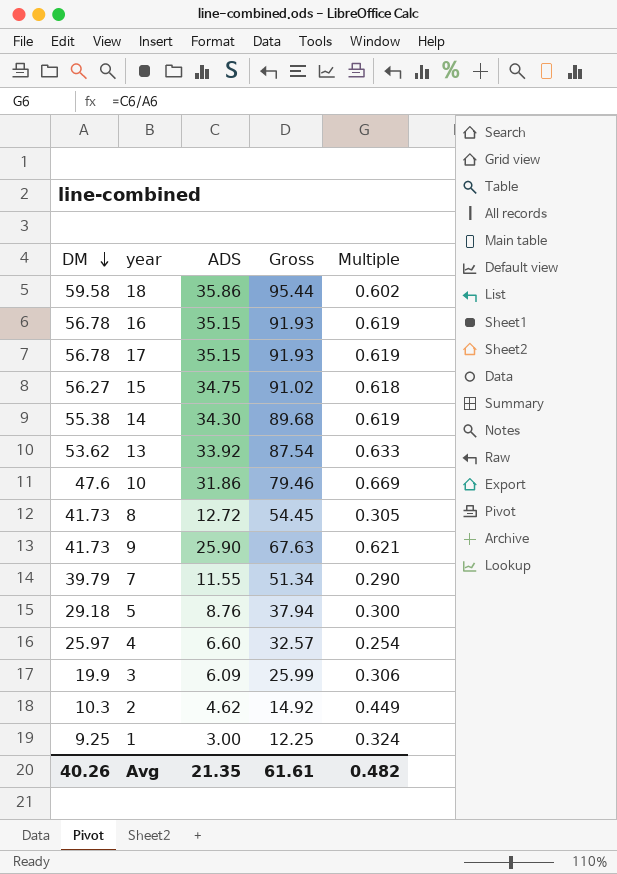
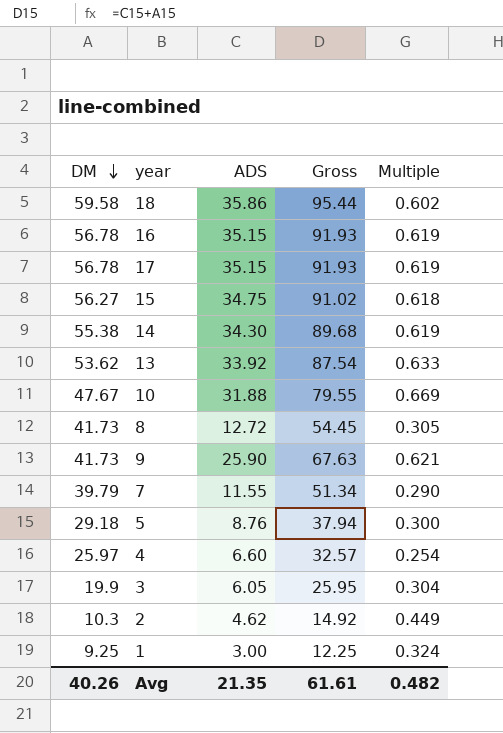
10 | DM: 47.6 -> 47.67
10 | ADS: 31.86 -> 31.88
10 | Gross: 79.46 -> 79.55
3 | ADS: 6.09 -> 6.05
3 | Gross: 25.99 -> 25.95
3 | Multiple: 0.306 -> 0.304

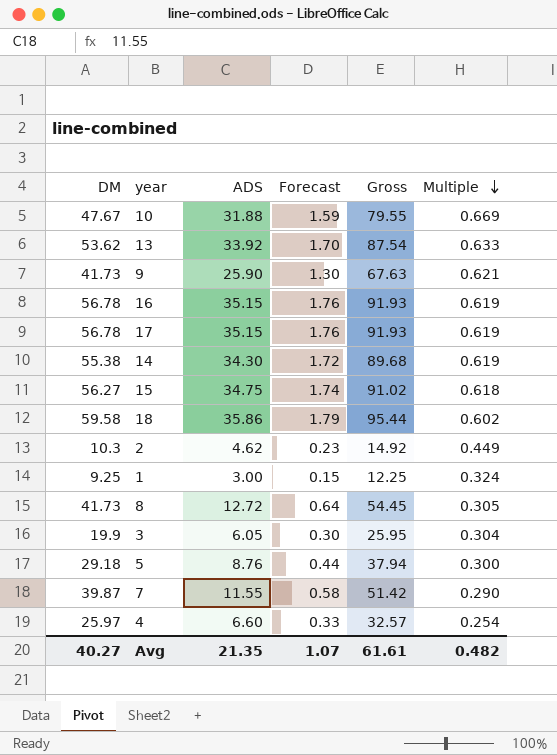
row order: DM descending -> Multiple descending
column Forecast | formula: none -> [ADS] * 0.05
7 | DM: 39.79 -> 39.87
7 | Gross: 51.34 -> 51.42
Avg | DM: 40.26 -> 40.27

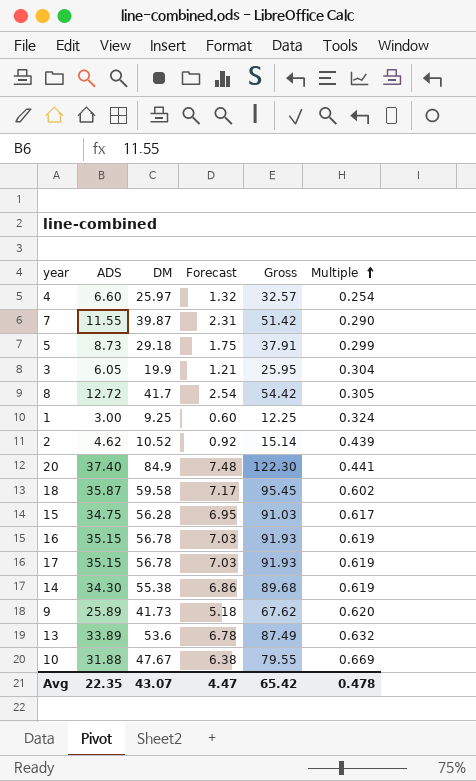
row order: Multiple descending -> Multiple ascending
column DM | position: 1 -> 3
column Forecast | formula: [ADS] * 0.05 -> [ADS] * 0.2
5 | ADS: 8.76 -> 8.73
5 | Gross: 37.94 -> 37.91
5 | Multiple: 0.300 -> 0.299
8 | DM: 41.73 -> 41.7
8 | Gross: 54.45 -> 54.42
2 | DM: 10.3 -> 10.52
2 | Gross: 14.92 -> 15.14
2 | Multiple: 0.449 -> 0.439
row 20: none -> 37.40 | 84.9 | 7.48 | 122.30 | 0.441
18 | ADS: 35.86 -> 35.87
18 | Gross: 95.44 -> 95.45
15 | DM: 56.27 -> 56.28
15 | Gross: 91.02 -> 91.03
15 | Multiple: 0.618 -> 0.617
9 | ADS: 25.90 -> 25.89
9 | Gross: 67.63 -> 67.62
9 | Multiple: 0.621 -> 0.620
13 | ADS: 33.92 -> 33.89
13 | DM: 53.62 -> 53.6
13 | Gross: 87.54 -> 87.49
13 | Multiple: 0.633 -> 0.632
Avg | ADS: 21.35 -> 22.35
Avg | DM: 40.27 -> 43.07
Avg | Forecast: 1.07 -> 4.47
Avg | Gross: 61.61 -> 65.42
Avg | Multiple: 0.482 -> 0.478

